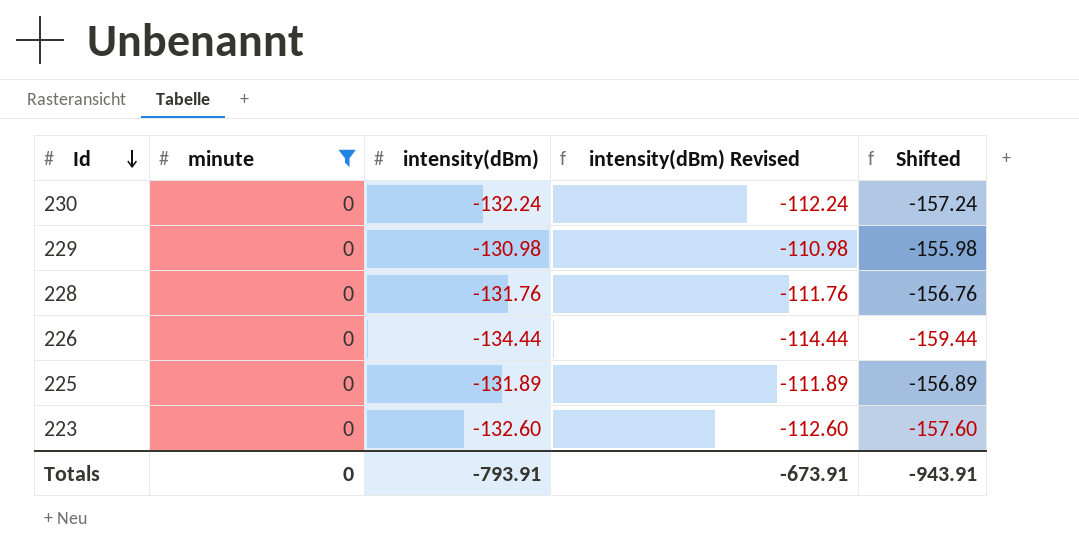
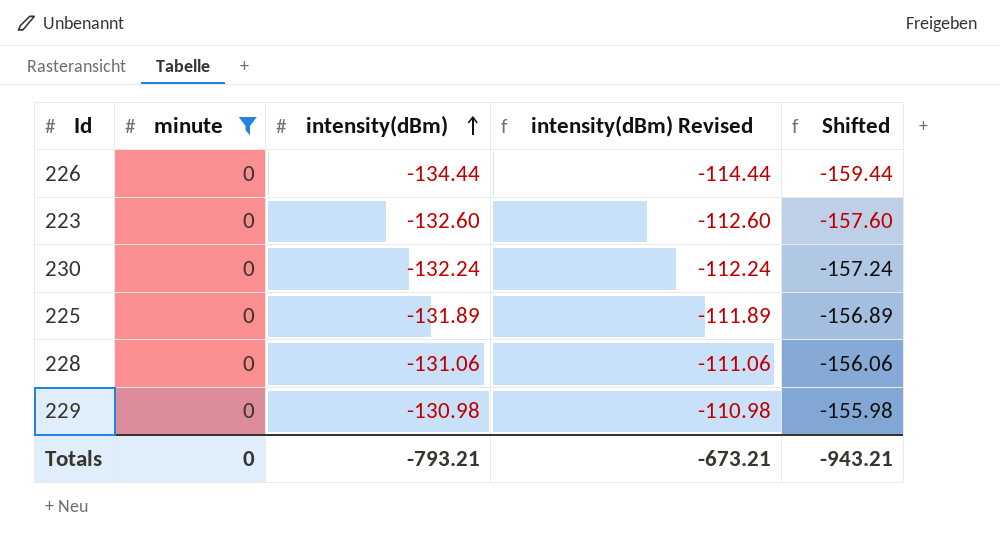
row order: Id descending -> intensity(dBm) ascending
228 | intensity(dBm): -131.76 -> -131.06
228 | intensity(dBm) Revised: -111.76 -> -111.06
228 | Shifted: -156.76 -> -156.06
Totals | intensity(dBm): -793.91 -> -793.21
Totals | intensity(dBm) Revised: -673.91 -> -673.21
Totals | Shifted: -943.91 -> -943.21

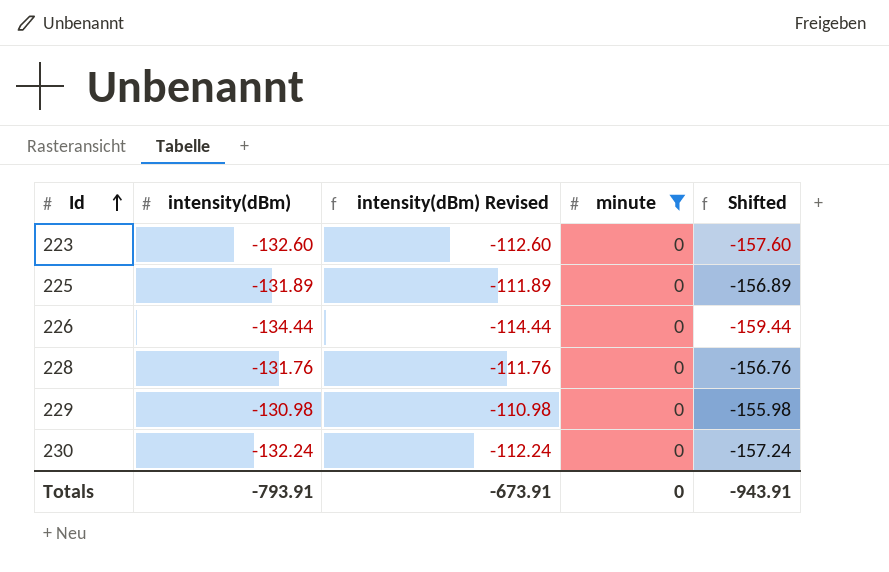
row order: intensity(dBm) ascending -> Id ascending
column minute | position: 2 -> 4
228 | intensity(dBm): -131.06 -> -131.76
228 | intensity(dBm) Revised: -111.06 -> -111.76
228 | Shifted: -156.06 -> -156.76
Totals | intensity(dBm): -793.21 -> -793.91
Totals | intensity(dBm) Revised: -673.21 -> -673.91
Totals | Shifted: -943.21 -> -943.91

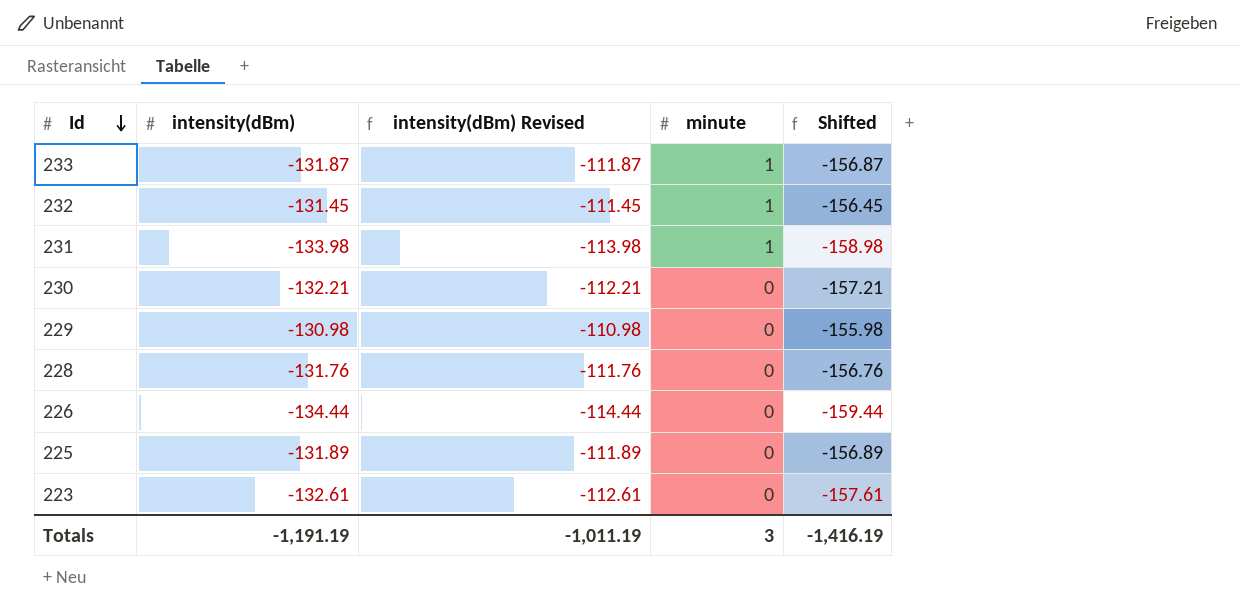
filter: minute = 0 -> none
row order: Id ascending -> Id descending
230 | intensity(dBm): -132.24 -> -132.21
230 | intensity(dBm) Revised: -112.24 -> -112.21
230 | Shifted: -157.24 -> -157.21
223 | intensity(dBm): -132.60 -> -132.61
223 | intensity(dBm) Revised: -112.60 -> -112.61
223 | Shifted: -157.60 -> -157.61
Totals | intensity(dBm): -793.91 -> -1,191.19
Totals | intensity(dBm) Revised: -673.91 -> -1,011.19
Totals | minute: 0 -> 3
Totals | Shifted: -943.91 -> -1,416.19

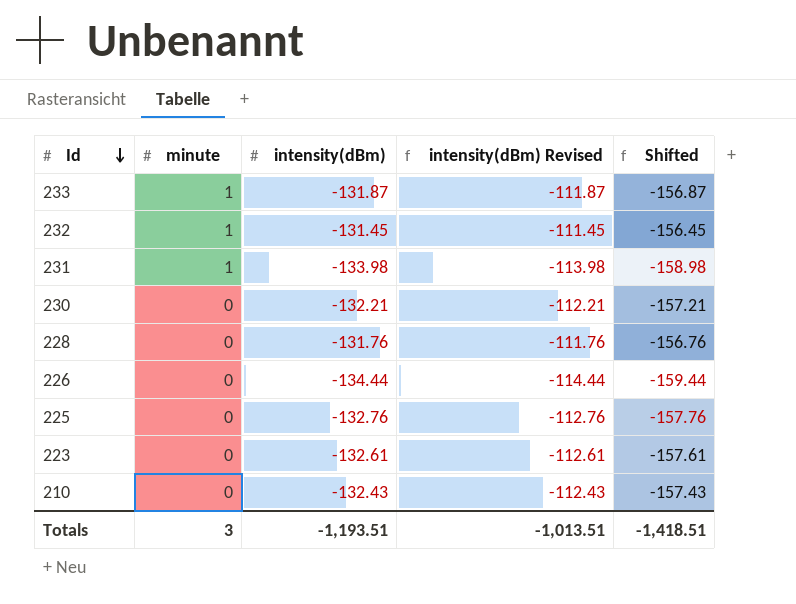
column minute | position: 4 -> 2
row 229: -130.98 | -110.98 | 0 | -155.98 -> none
225 | intensity(dBm): -131.89 -> -132.76
225 | intensity(dBm) Revised: -111.89 -> -112.76
225 | Shifted: -156.89 -> -157.76
row 210: none -> 0 | -132.43 | -112.43 | -157.43
Totals | intensity(dBm): -1,191.19 -> -1,193.51
Totals | intensity(dBm) Revised: -1,011.19 -> -1,013.51
Totals | Shifted: -1,416.19 -> -1,418.51

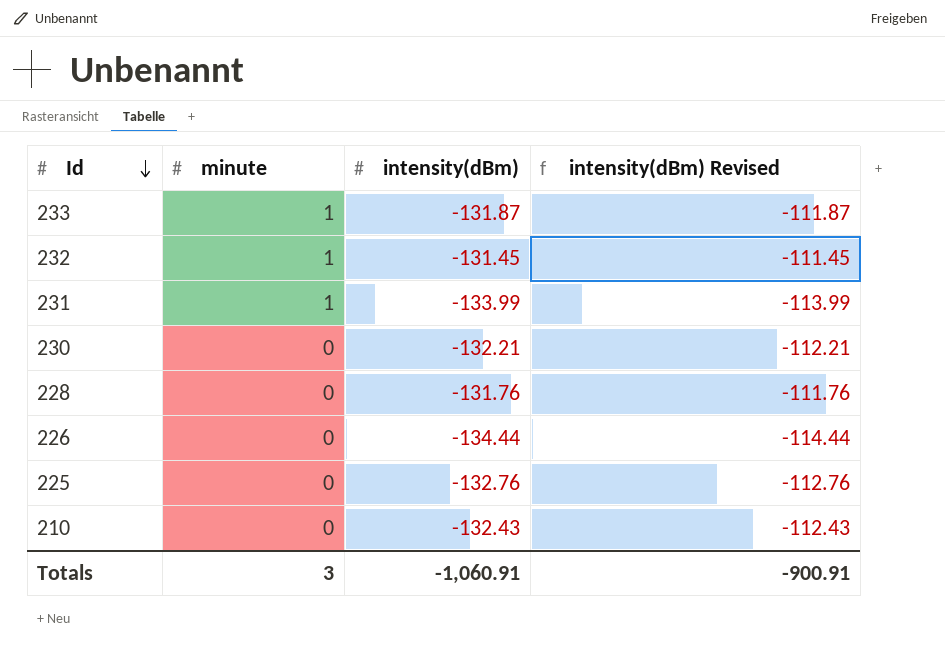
column Shifted | formula: [intensity(dBm)] - 25 -> none
row 223: 0 | -132.61 | -112.61 | -157.61 -> none
231 | intensity(dBm): -133.98 -> -133.99
231 | intensity(dBm) Revised: -113.98 -> -113.99
Totals | intensity(dBm): -1,193.51 -> -1,060.91
Totals | intensity(dBm) Revised: -1,013.51 -> -900.91

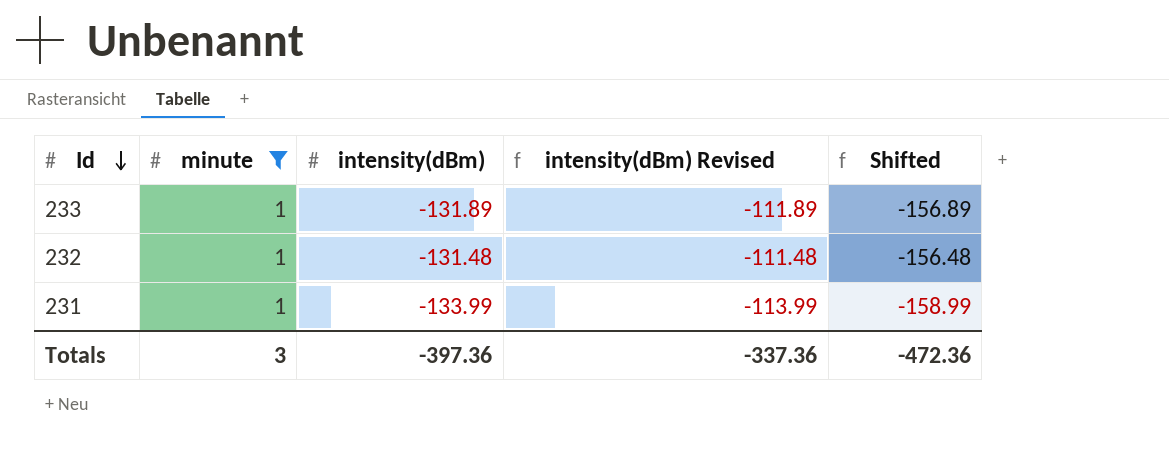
filter: none -> minute = 1
column Shifted | formula: none -> [intensity(dBm)] - 25
233 | intensity(dBm): -131.87 -> -131.89
233 | intensity(dBm) Revised: -111.87 -> -111.89
232 | intensity(dBm): -131.45 -> -131.48
232 | intensity(dBm) Revised: -111.45 -> -111.48
Totals | intensity(dBm): -1,060.91 -> -397.36
Totals | intensity(dBm) Revised: -900.91 -> -337.36

